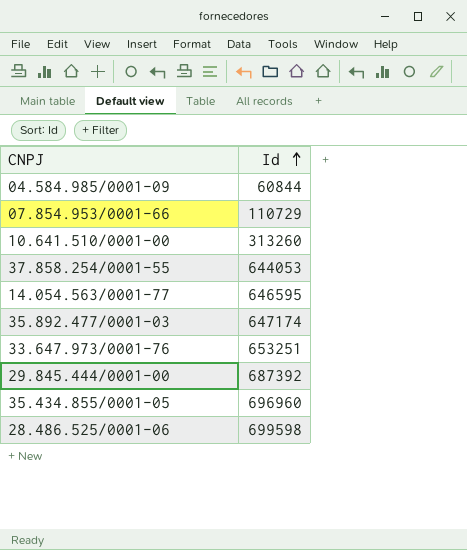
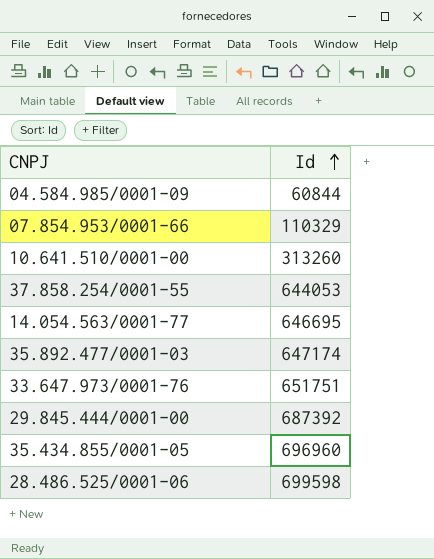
07.854.953/0001-66 | Id: 110729 -> 110329
14.054.563/0001-77 | Id: 646595 -> 646695
33.647.973/0001-76 | Id: 653251 -> 651751

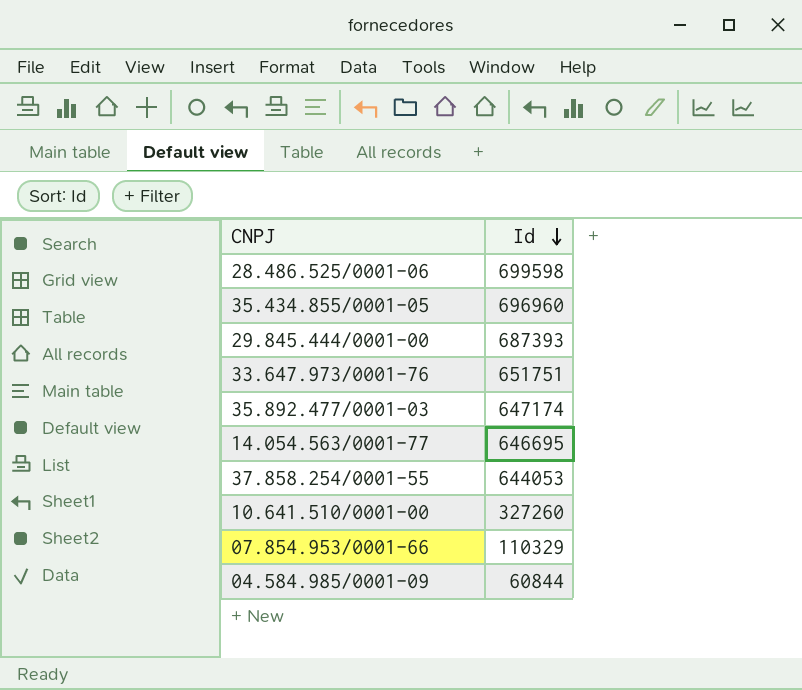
row order: Id ascending -> Id descending
29.845.444/0001-00 | Id: 687392 -> 687393
10.641.510/0001-00 | Id: 313260 -> 327260

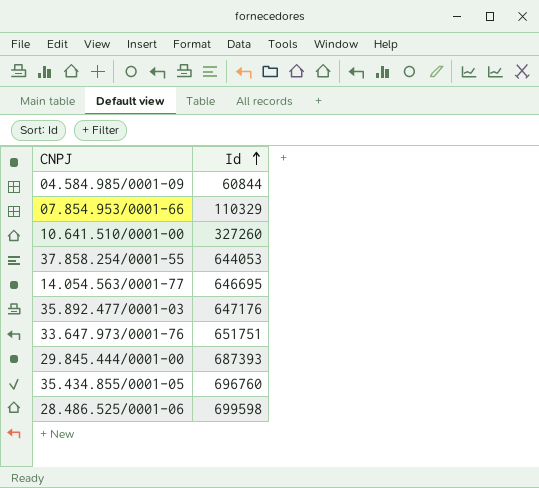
row order: Id descending -> Id ascending
35.892.477/0001-03 | Id: 647174 -> 647176
35.434.855/0001-05 | Id: 696960 -> 696760

